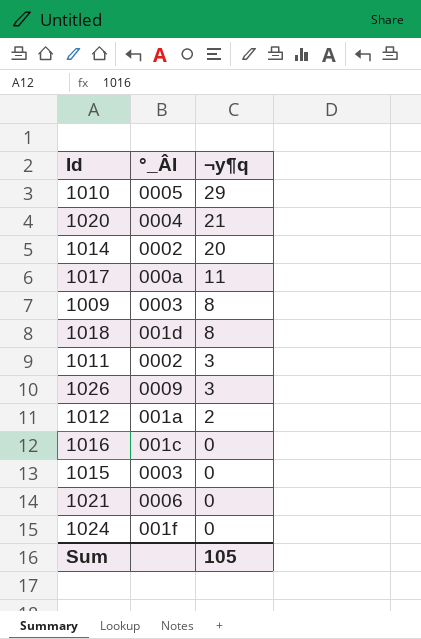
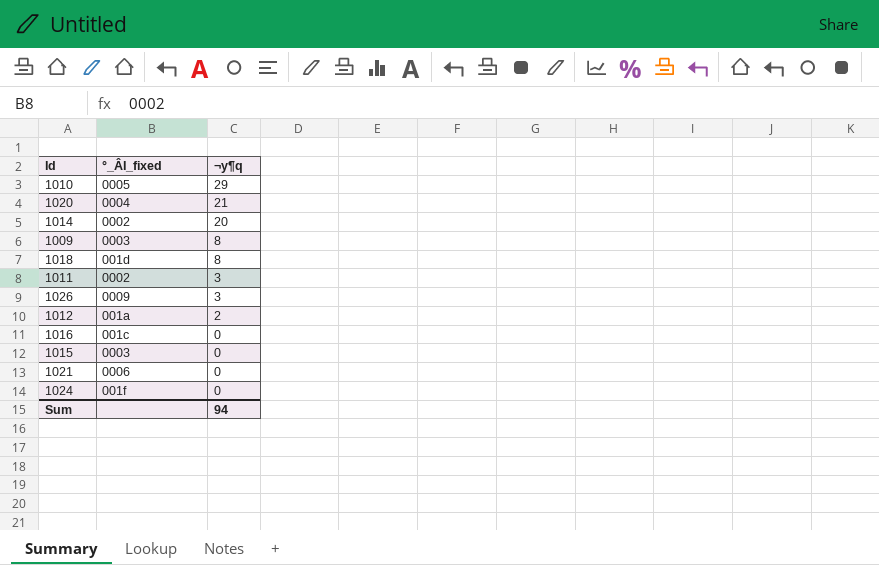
column name: °_ÂI -> °_ÂI_fixed
row 1017: 000a | 11 -> none
Sum | ¬y¶q: 105 -> 94

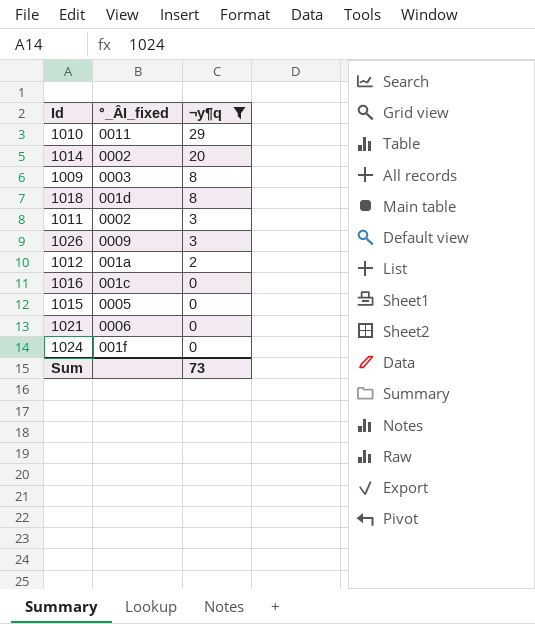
filter: none -> ¬y¶q != 21
1010 | °_ÂI_fixed: 0005 -> 0011
1015 | °_ÂI_fixed: 0003 -> 0005
Sum | ¬y¶q: 94 -> 73

